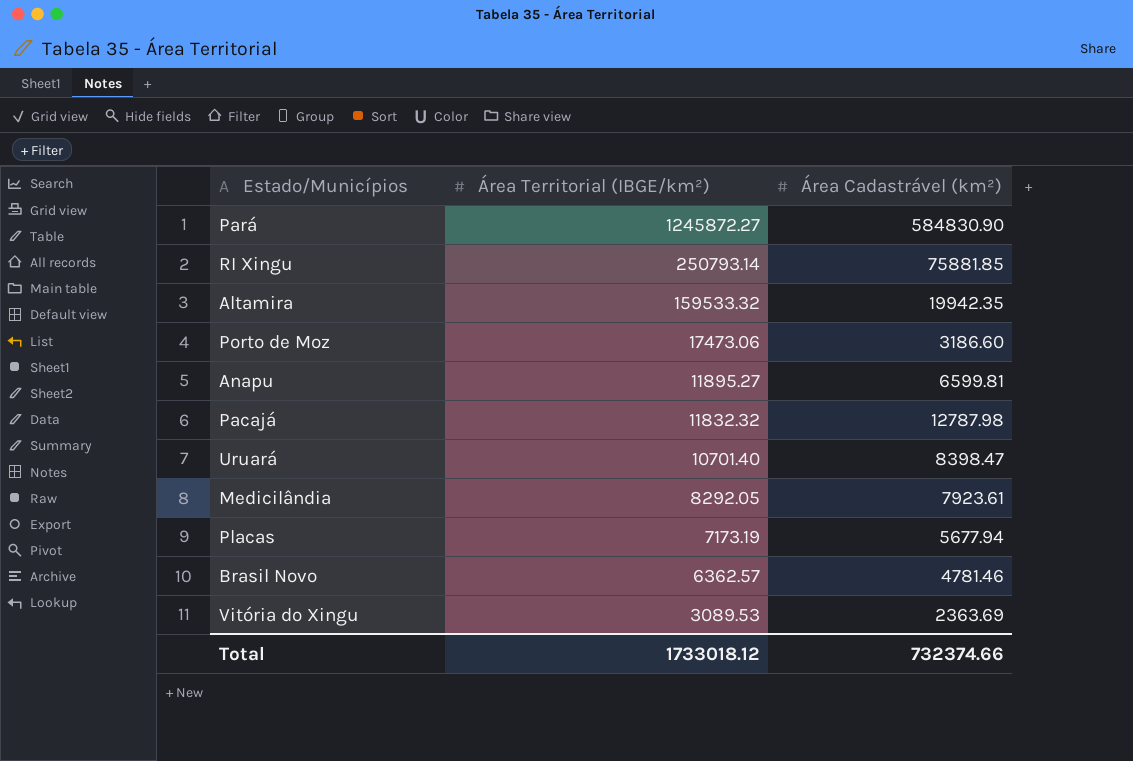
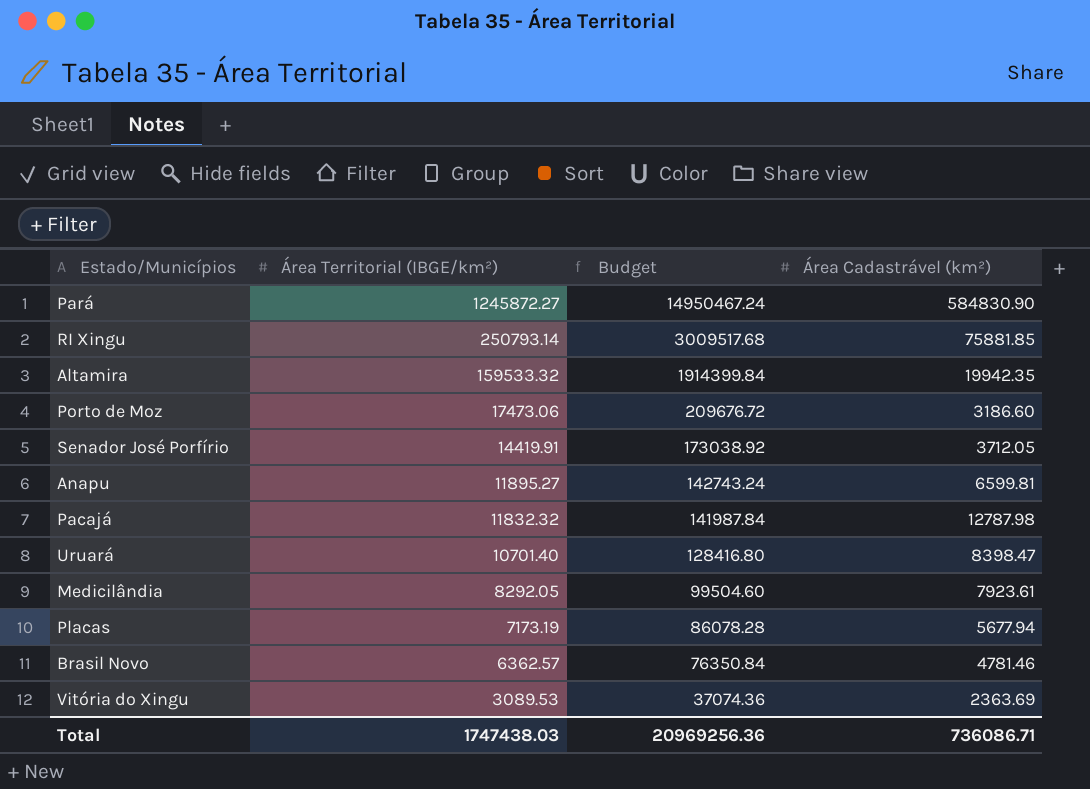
column Budget | formula: none -> [Área Territorial (IBGE/km²)] * 12
row Senador José Porfírio: none -> 14419.91 | 173038.92 | 3712.05
Total | Área Territorial (IBGE/km²): 1733018.12 -> 1747438.03
Total | Área Cadastrável (km²): 732374.66 -> 736086.71

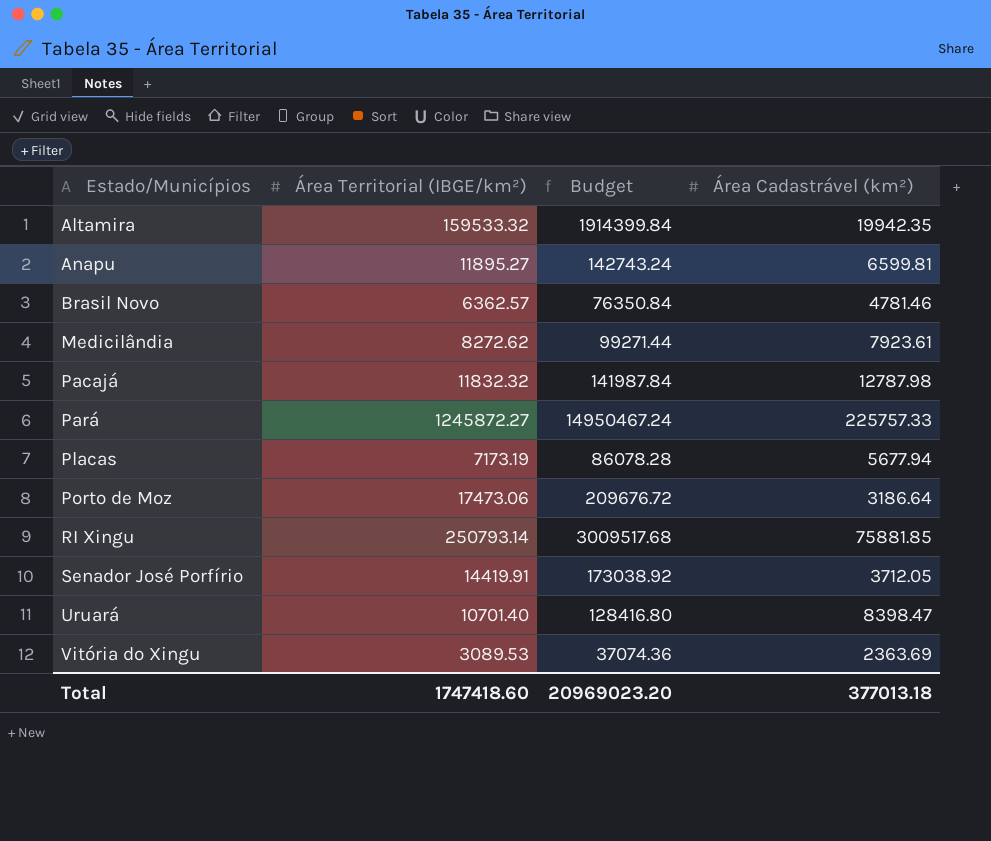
row order: Área Territorial (IBGE/km²) descending -> Estado/Municípios ascending
Medicilândia | Área Territorial (IBGE/km²): 8292.05 -> 8272.62
Medicilândia | Budget: 99504.60 -> 99271.44
Pará | Área Cadastrável (km²): 584830.90 -> 225757.33
Porto de Moz | Área Cadastrável (km²): 3186.60 -> 3186.64
Total | Área Territorial (IBGE/km²): 1747438.03 -> 1747418.60
Total | Budget: 20969256.36 -> 20969023.20
Total | Área Cadastrável (km²): 736086.71 -> 377013.18

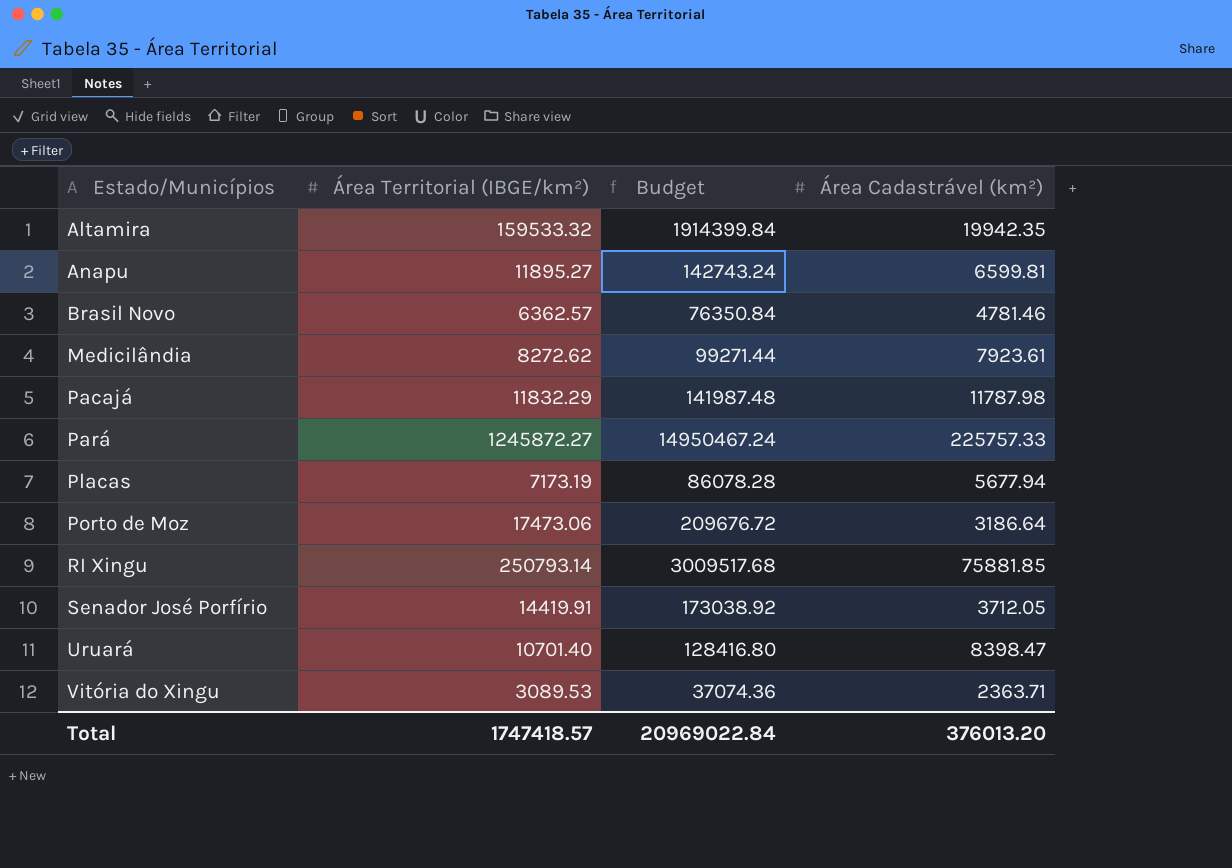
Pacajá | Área Territorial (IBGE/km²): 11832.32 -> 11832.29
Pacajá | Budget: 141987.84 -> 141987.48
Pacajá | Área Cadastrável (km²): 12787.98 -> 11787.98
Vitória do Xingu | Área Cadastrável (km²): 2363.69 -> 2363.71
Total | Área Territorial (IBGE/km²): 1747418.60 -> 1747418.57
Total | Budget: 20969023.20 -> 20969022.84
Total | Área Cadastrável (km²): 377013.18 -> 376013.20

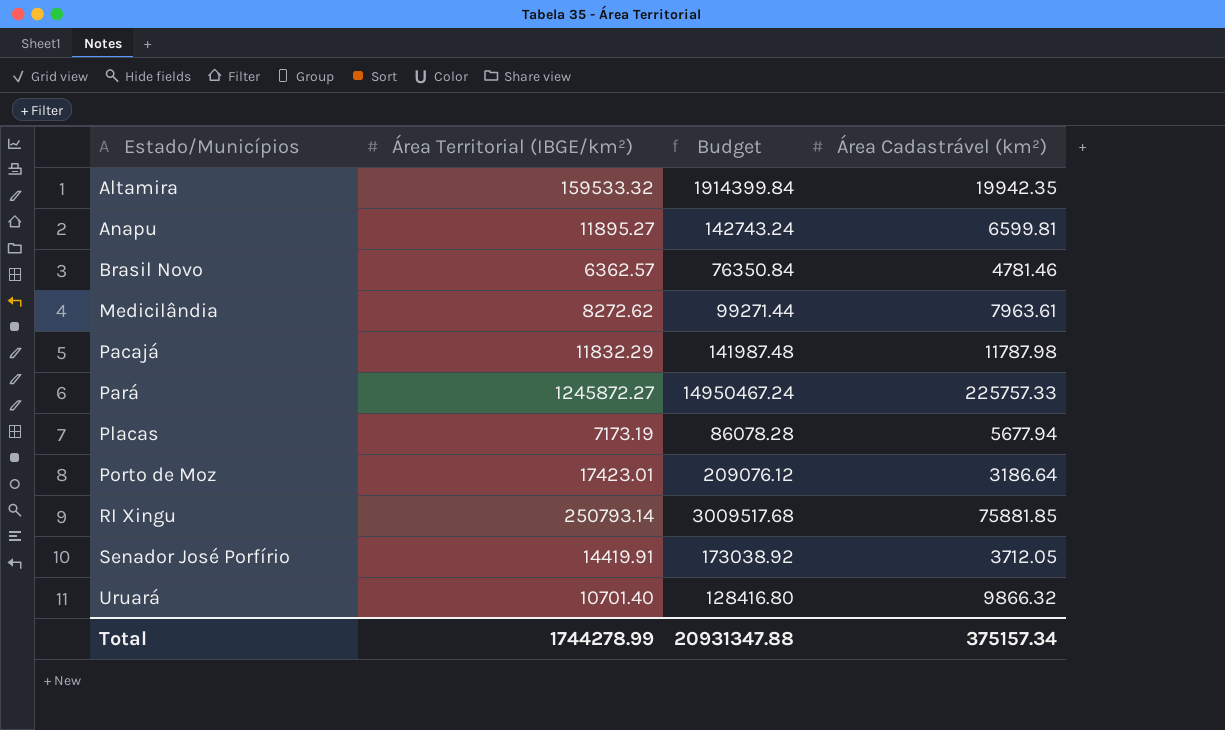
row Vitória do Xingu: 3089.53 | 37074.36 | 2363.71 -> none
Medicilândia | Área Cadastrável (km²): 7923.61 -> 7963.61
Porto de Moz | Área Territorial (IBGE/km²): 17473.06 -> 17423.01
Porto de Moz | Budget: 209676.72 -> 209076.12
Uruará | Área Cadastrável (km²): 8398.47 -> 9866.32
Total | Área Territorial (IBGE/km²): 1747418.57 -> 1744278.99
Total | Budget: 20969022.84 -> 20931347.88
Total | Área Cadastrável (km²): 376013.20 -> 375157.34

